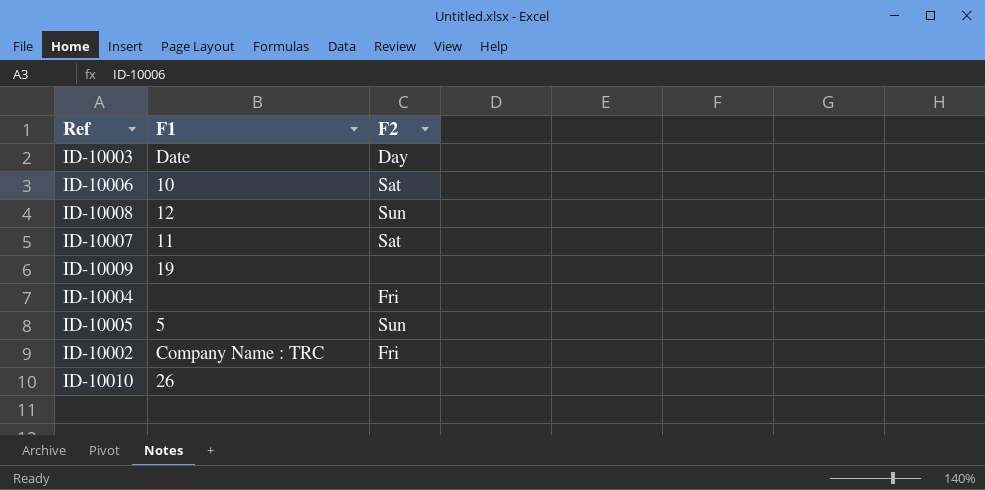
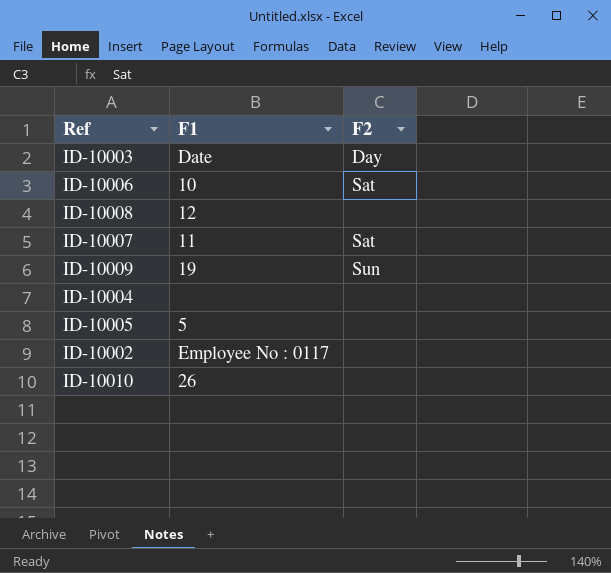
ID-10008 | F2: Sun -> none
ID-10009 | F2: none -> Sun
ID-10004 | F2: Fri -> none
ID-10005 | F2: Sun -> none
ID-10002 | F1: Company Name : TRC -> Employee No : 0117
ID-10002 | F2: Fri -> none

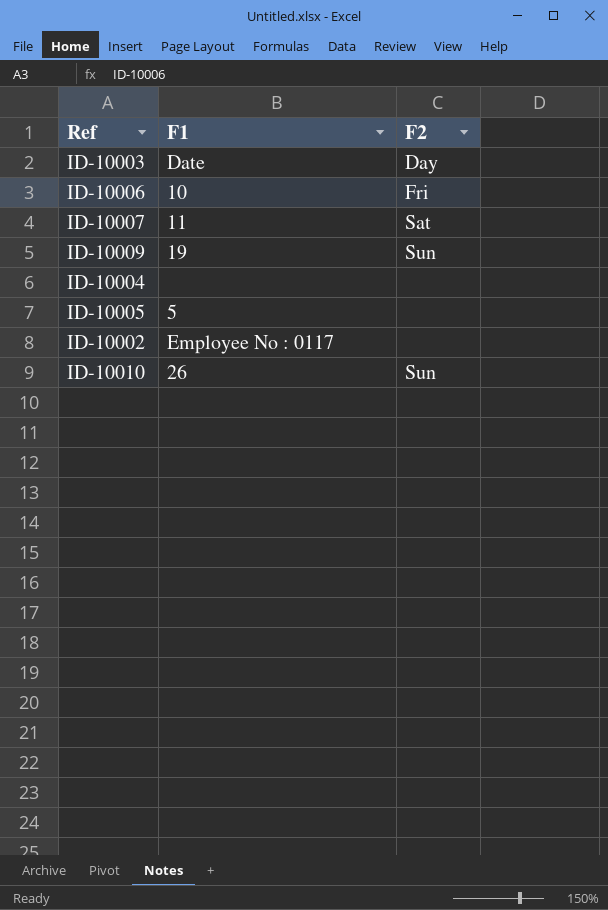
row ID-10008: 12 | none -> none
ID-10006 | F2: Sat -> Fri
ID-10010 | F2: none -> Sun

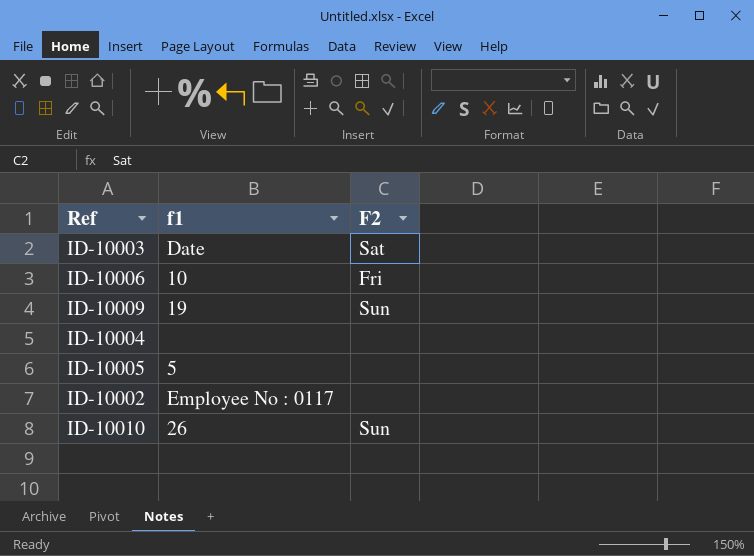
column name: F1 -> f1
row ID-10007: 11 | Sat -> none
ID-10003 | F2: Day -> Sat

